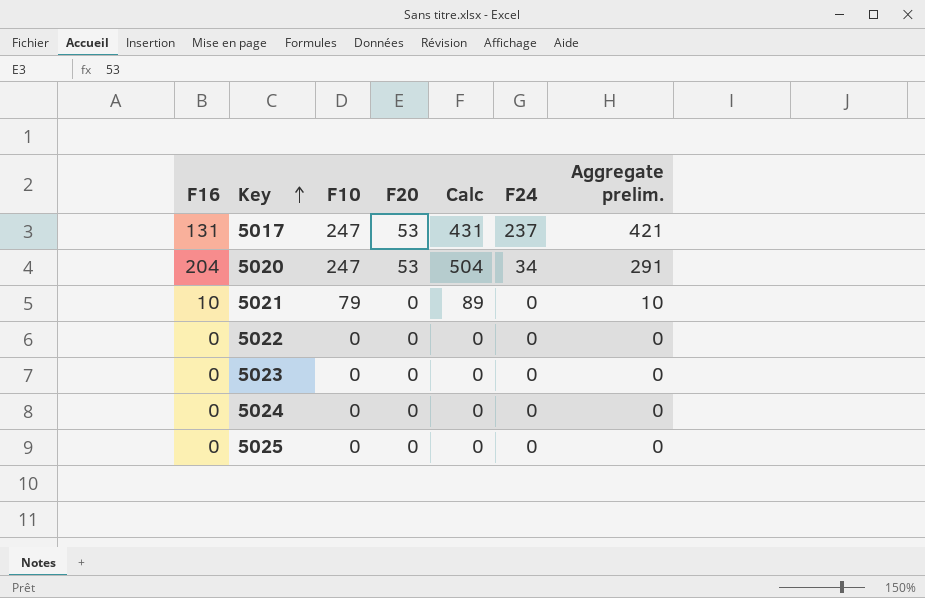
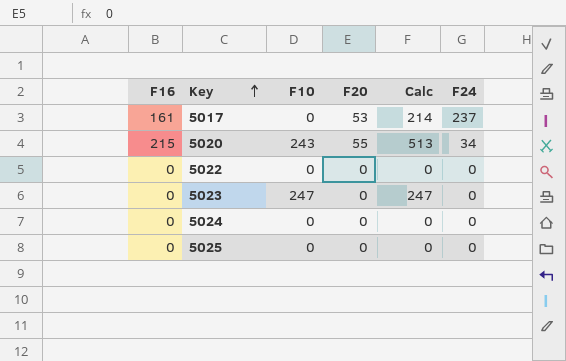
column Aggregate prelim. | formula: [F16] + [F20] + [F24] -> none
row 5021: 10 | 79 | 0 | 89 | 0 | 10 -> none
5017 | F16: 131 -> 161
5017 | F10: 247 -> 0
5017 | Calc: 431 -> 214
5020 | F16: 204 -> 215
5020 | F10: 247 -> 243
5020 | F20: 53 -> 55
5020 | Calc: 504 -> 513
5023 | F10: 0 -> 247
5023 | Calc: 0 -> 247

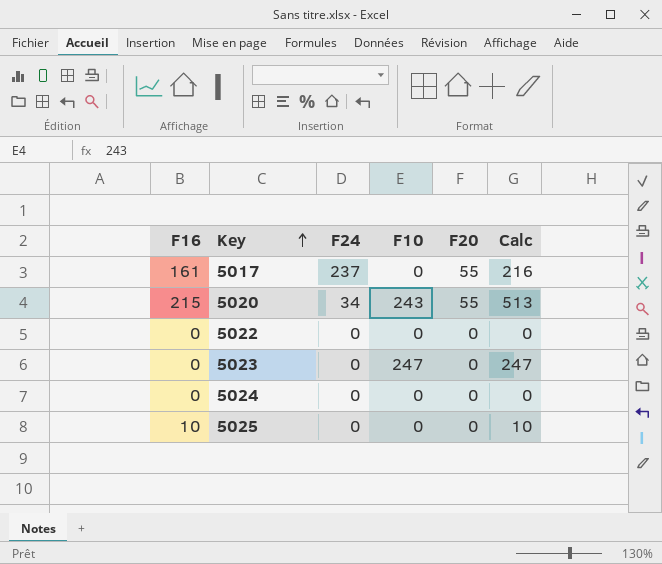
column F24 | position: 6 -> 3
5017 | F20: 53 -> 55
5017 | Calc: 214 -> 216
5025 | F16: 0 -> 10
5025 | Calc: 0 -> 10

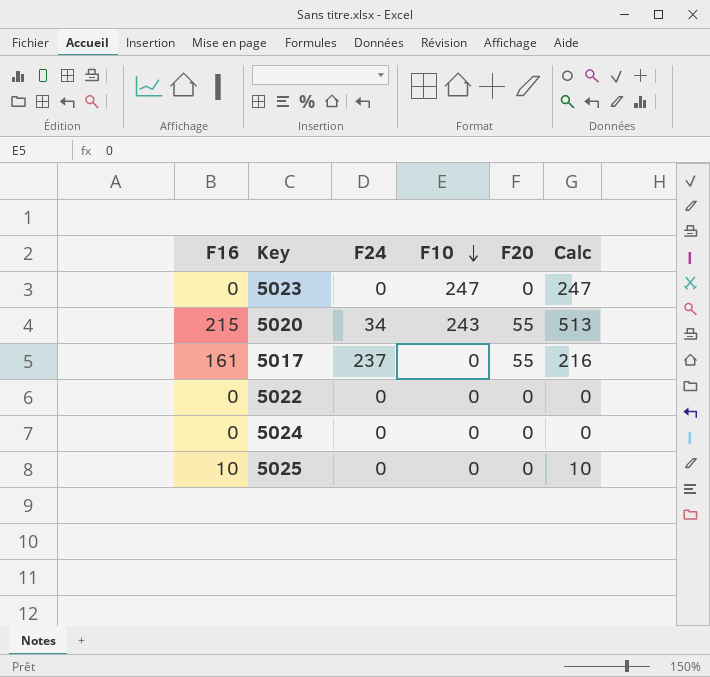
row order: Key ascending -> F10 descending

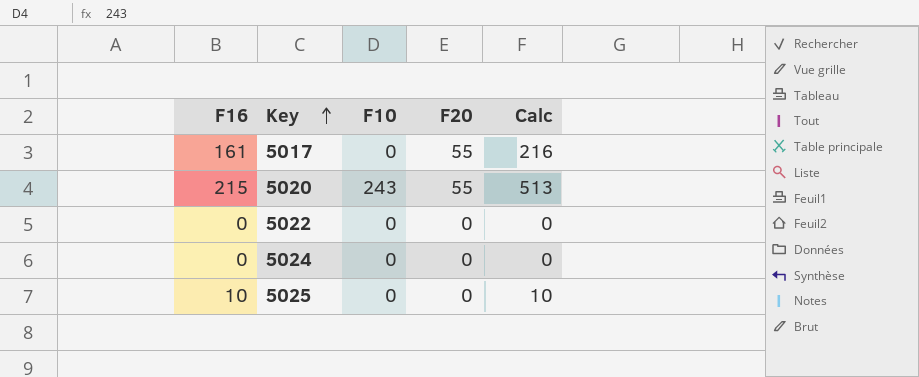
row order: F10 descending -> Key ascending
column F24 | position: 3 -> none
row 5023: 0 | 0 | 247 | 0 | 247 -> none

